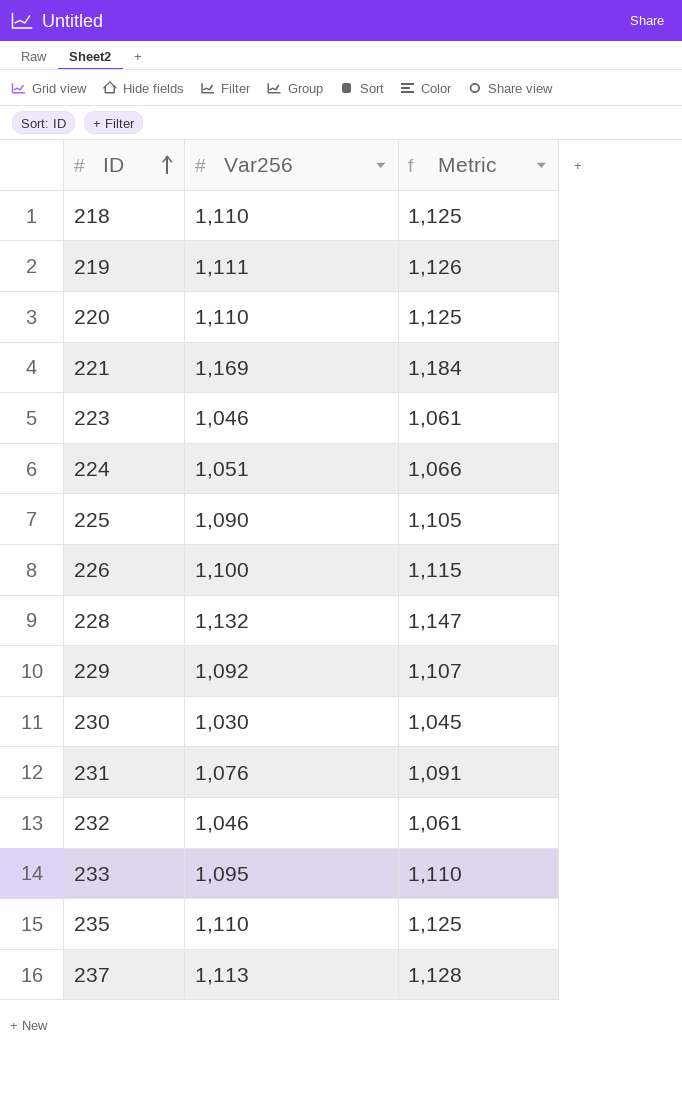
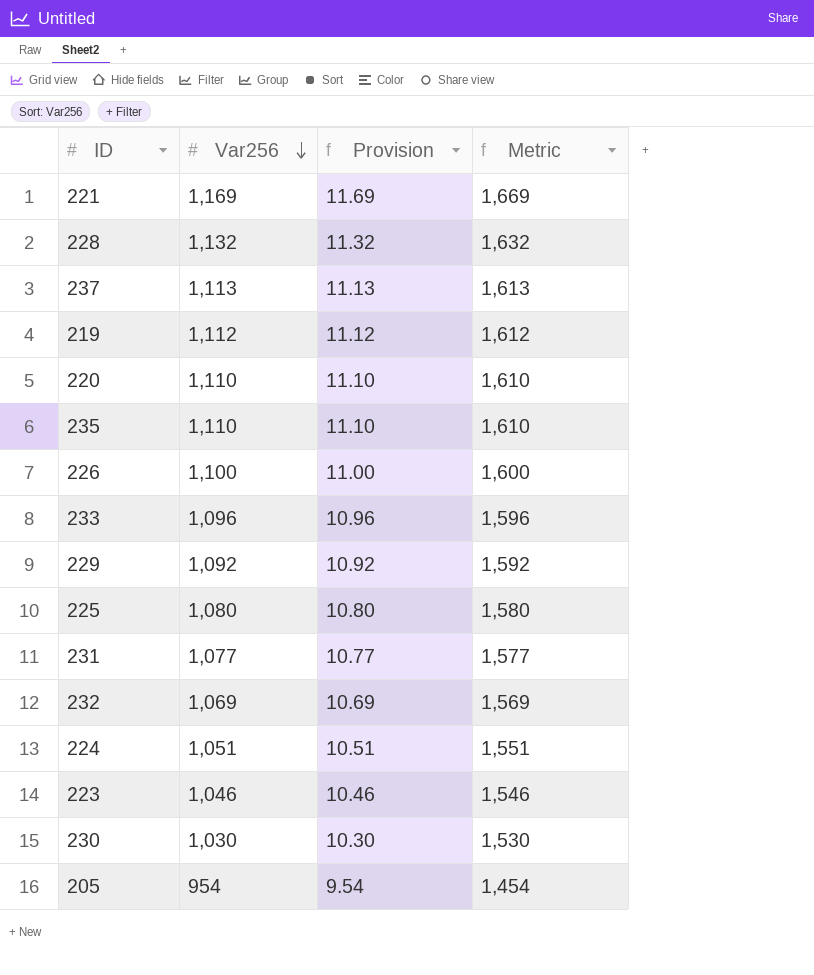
row order: ID ascending -> Var256 descending
column Provision | formula: none -> [Var256] * 0.01
column Metric | formula: [Var256] + 15 -> [Var256] + 500
row 218: 1,110 | 1,125 -> none
219 | Var256: 1,111 -> 1,112
233 | Var256: 1,095 -> 1,096
225 | Var256: 1,090 -> 1,080
231 | Var256: 1,076 -> 1,077
232 | Var256: 1,046 -> 1,069
row 205: none -> 954 | 9.54 | 1,454

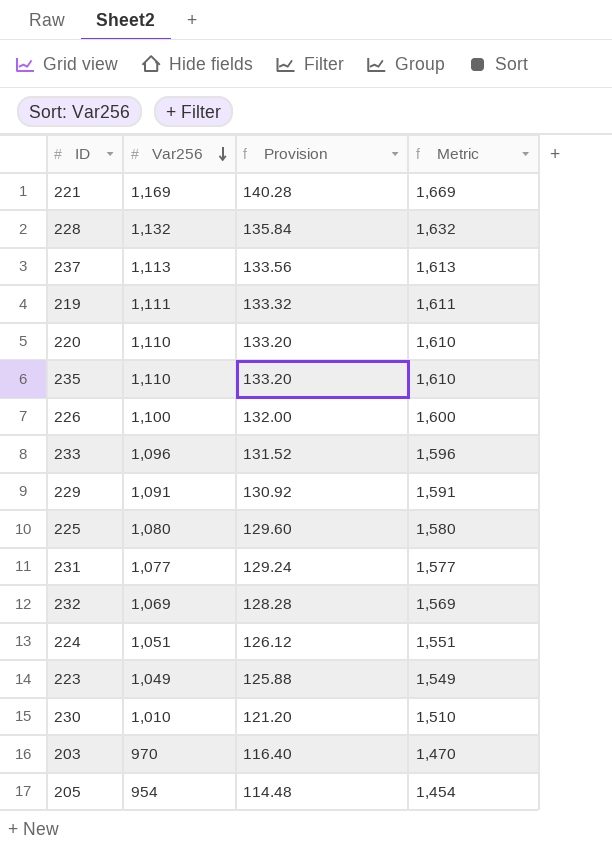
column Provision | formula: [Var256] * 0.01 -> [Var256] * 0.12
219 | Var256: 1,112 -> 1,111
219 | Metric: 1,612 -> 1,611
229 | Var256: 1,092 -> 1,091
229 | Metric: 1,592 -> 1,591
223 | Var256: 1,046 -> 1,049
223 | Metric: 1,546 -> 1,549
230 | Var256: 1,030 -> 1,010
230 | Metric: 1,530 -> 1,510
row 203: none -> 970 | 116.40 | 1,470

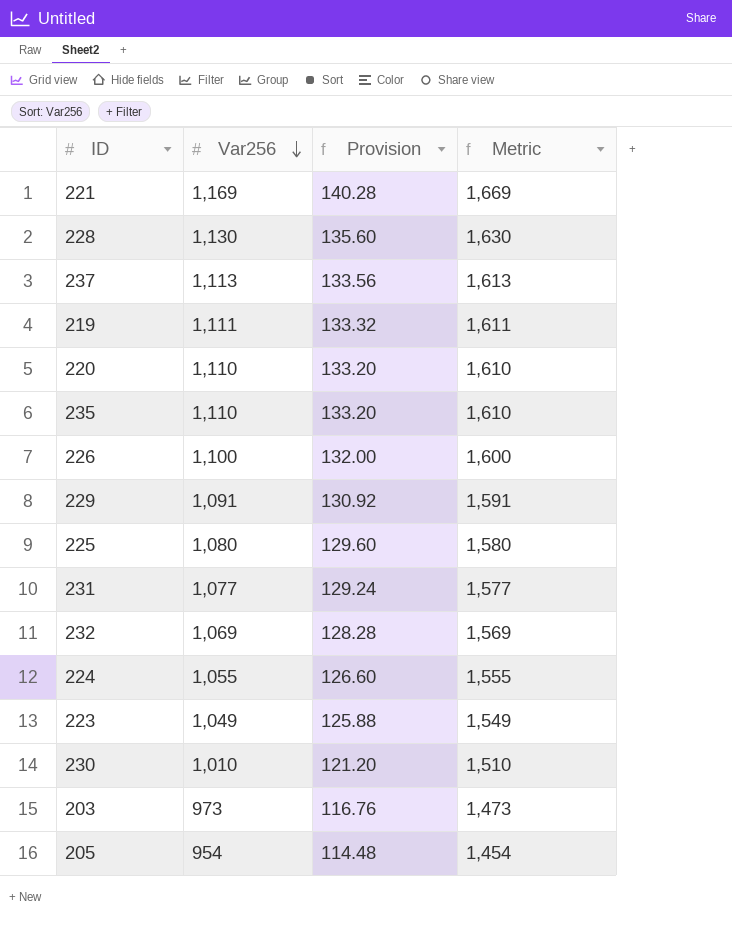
row 233: 1,096 | 131.52 | 1,596 -> none
228 | Var256: 1,132 -> 1,130
228 | Provision: 135.84 -> 135.60
228 | Metric: 1,632 -> 1,630
224 | Var256: 1,051 -> 1,055
224 | Provision: 126.12 -> 126.60
224 | Metric: 1,551 -> 1,555
203 | Var256: 970 -> 973
203 | Provision: 116.40 -> 116.76
203 | Metric: 1,470 -> 1,473

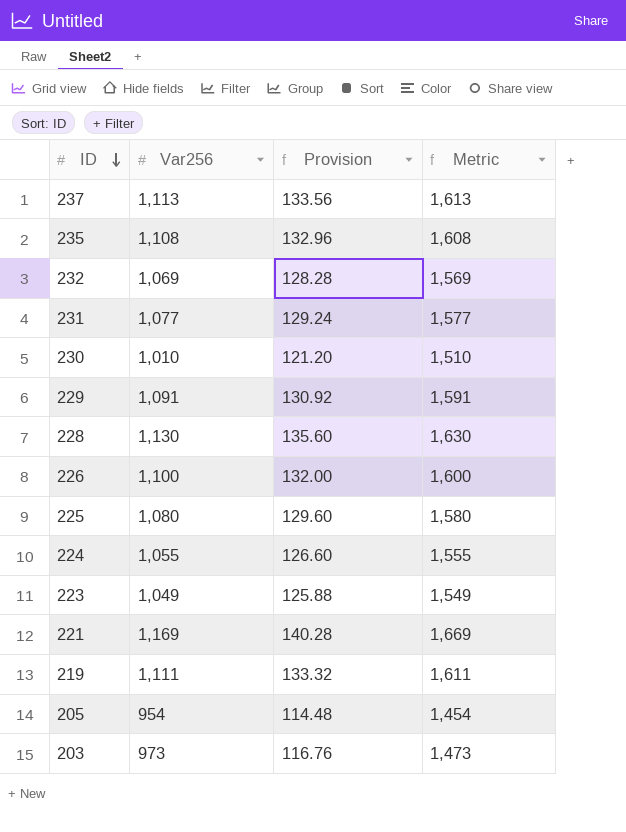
row order: Var256 descending -> ID descending
row 220: 1,110 | 133.20 | 1,610 -> none
235 | Var256: 1,110 -> 1,108
235 | Provision: 133.20 -> 132.96
235 | Metric: 1,610 -> 1,608

